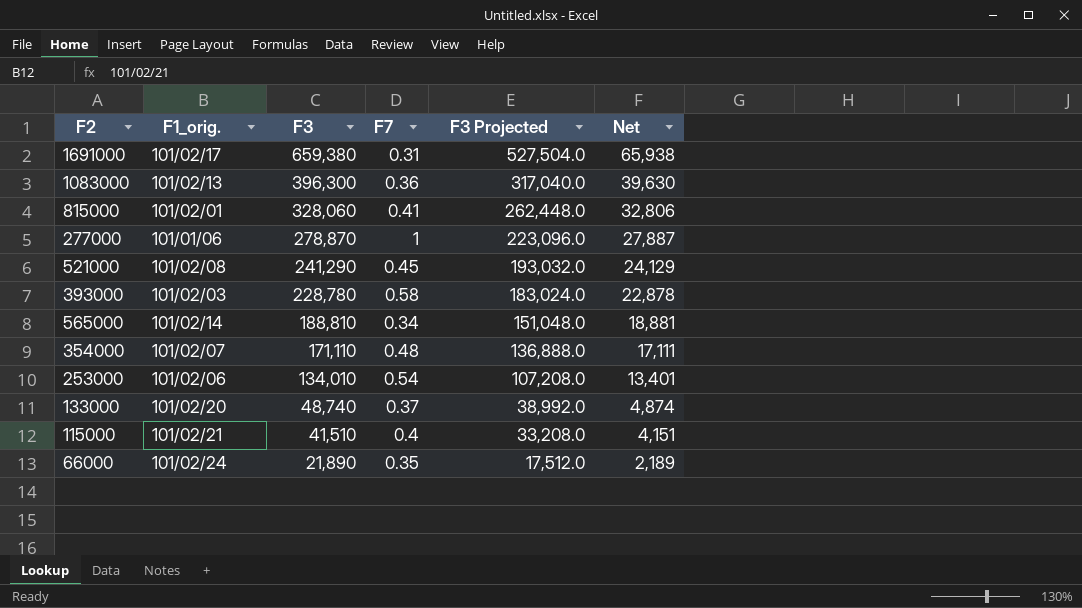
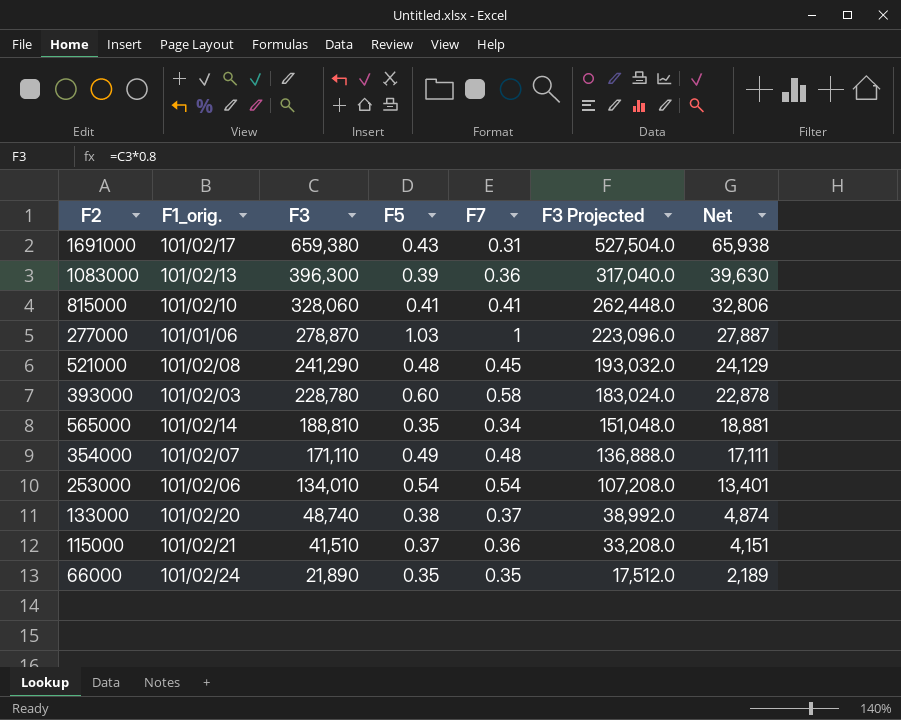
column F5 | position: none -> 4
815000 | F1_orig.: 101/02/01 -> 101/02/10
115000 | F7: 0.4 -> 0.36

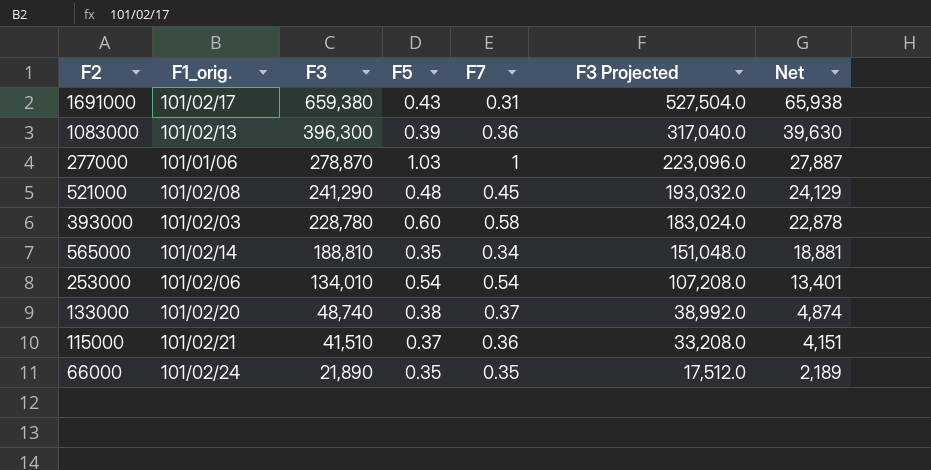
row 815000: 101/02/10 | 328,060 | 0.41 | 0.41 | 262,448.0 | 32,806 -> none
row 354000: 101/02/07 | 171,110 | 0.49 | 0.48 | 136,888.0 | 17,111 -> none

